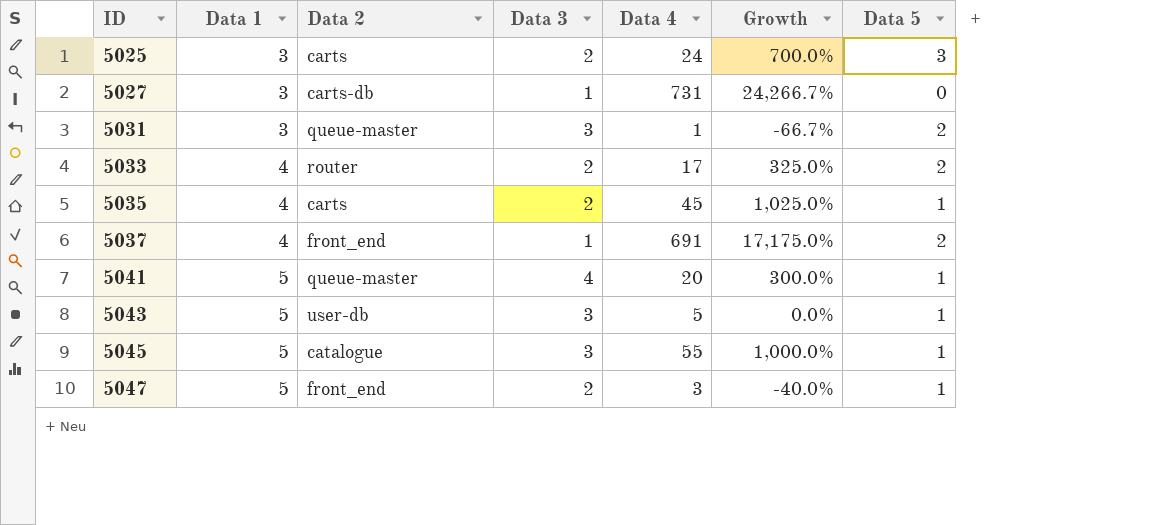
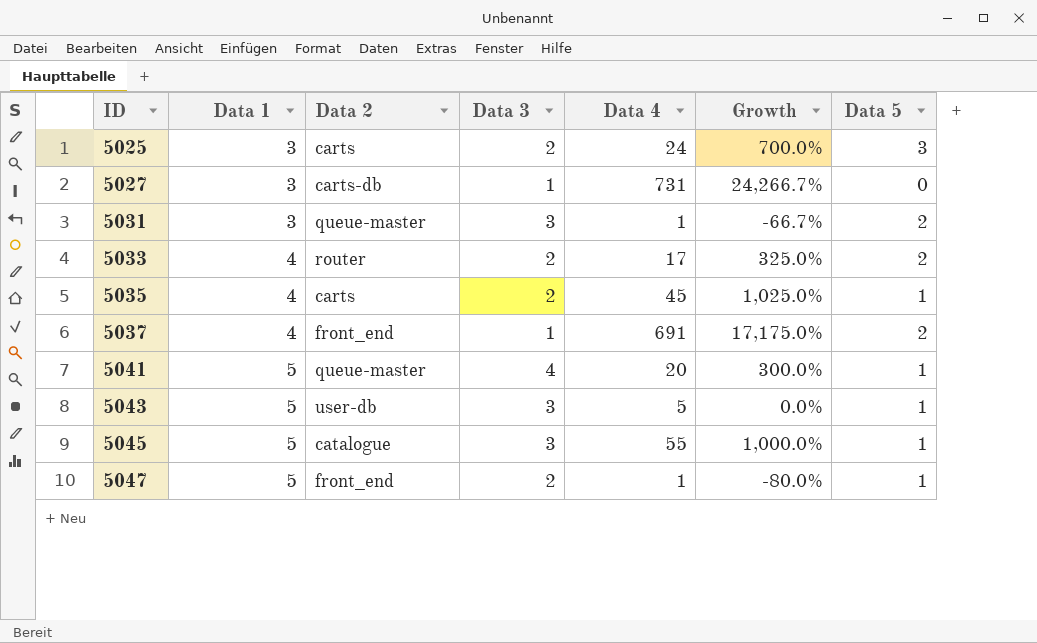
5047 | Data 4: 3 -> 1
5047 | Growth: -40.0% -> -80.0%

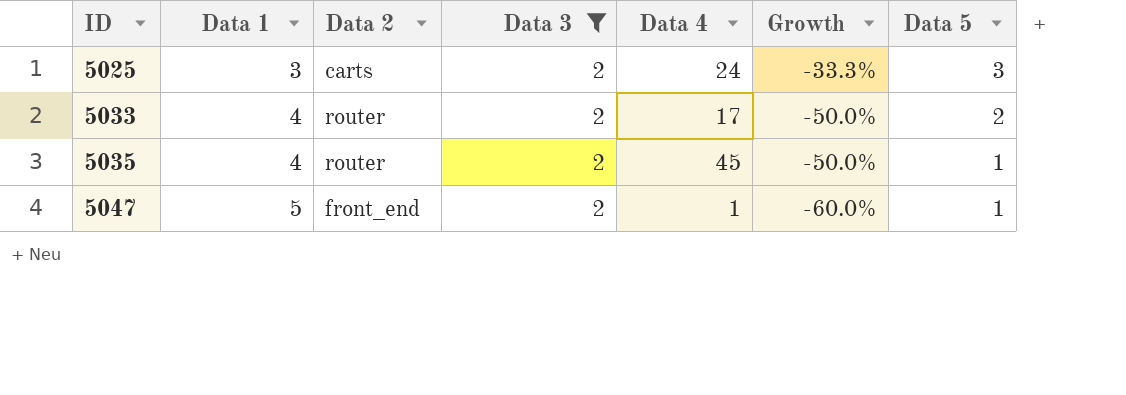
filter: none -> Data 3 = 2
column Growth | formula: ([Data 4] - [Data 1]) / [Data 1] -> ([Data 3] - [Data 1]) / [Data 1]
5035 | Data 2: carts -> router

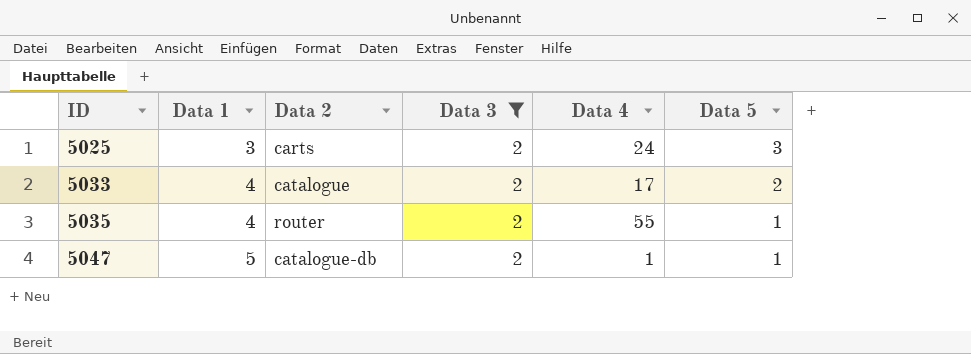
column Growth | formula: ([Data 3] - [Data 1]) / [Data 1] -> none
5033 | Data 2: router -> catalogue
5035 | Data 4: 45 -> 55
5047 | Data 2: front_end -> catalogue-db

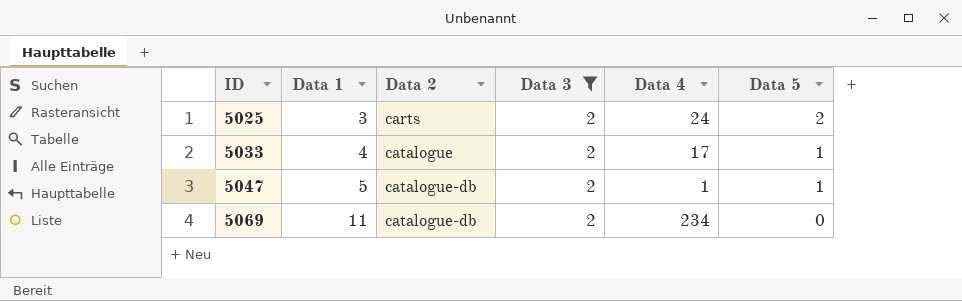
row 5035: 4 | router | 2 | 55 | 1 -> none
5025 | Data 5: 3 -> 2
5033 | Data 5: 2 -> 1
row 5069: none -> 11 | catalogue-db | 2 | 234 | 0

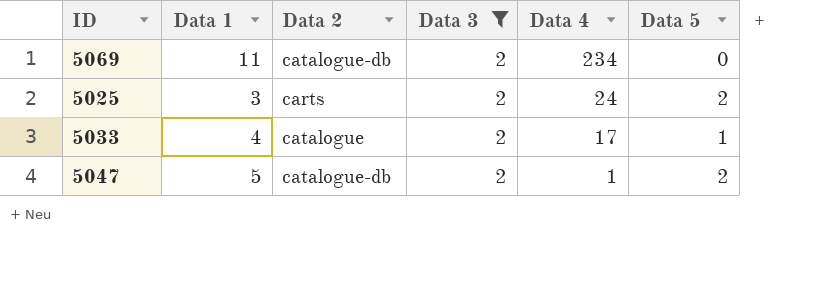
row order: ID ascending -> Data 4 descending
5047 | Data 5: 1 -> 2

